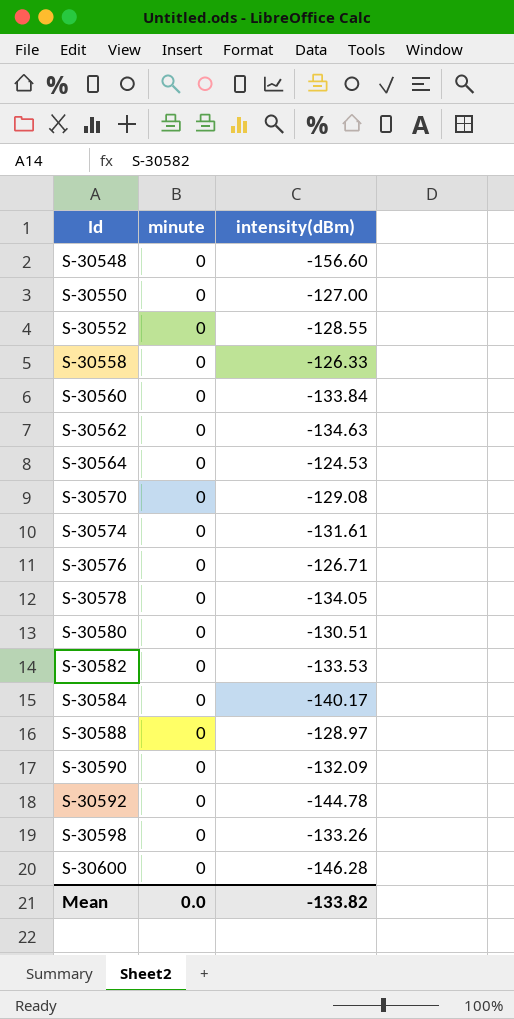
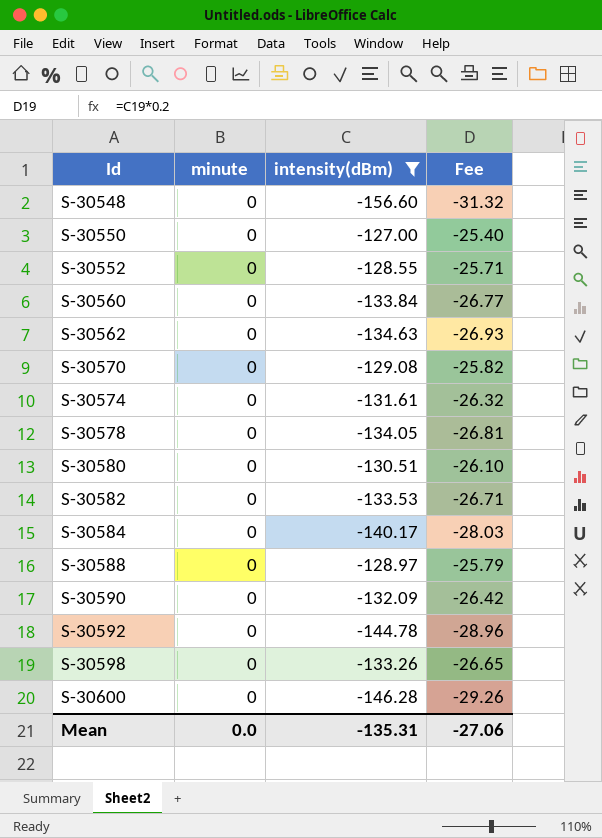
filter: none -> intensity(dBm) <= -127.00
column Fee | formula: none -> [intensity(dBm)] * 0.2
Mean | intensity(dBm): -133.82 -> -135.31

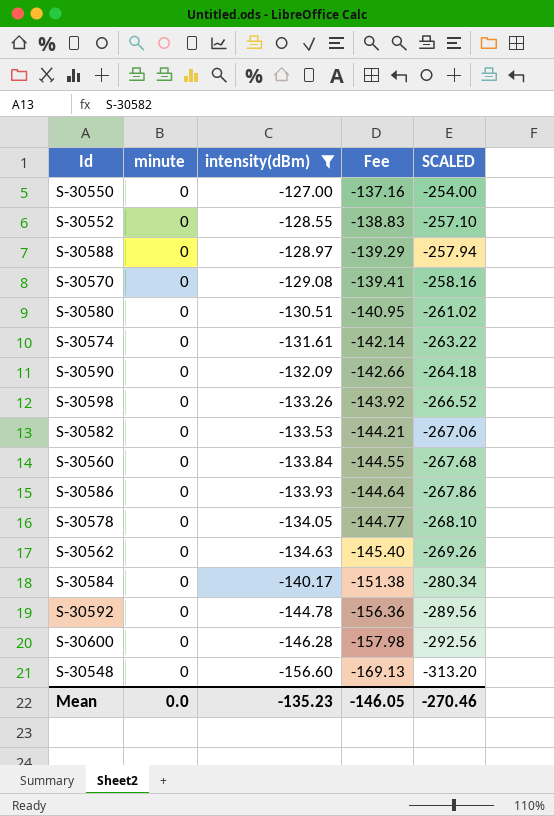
row order: Id ascending -> intensity(dBm) descending
column Fee | formula: [intensity(dBm)] * 0.2 -> [intensity(dBm)] * 1.08
column SCALED | formula: none -> [intensity(dBm)] * 2
row S-30586: none -> 0 | -133.93 | -144.64 | -267.86
Mean | intensity(dBm): -135.31 -> -135.23
Mean | Fee: -27.06 -> -146.05

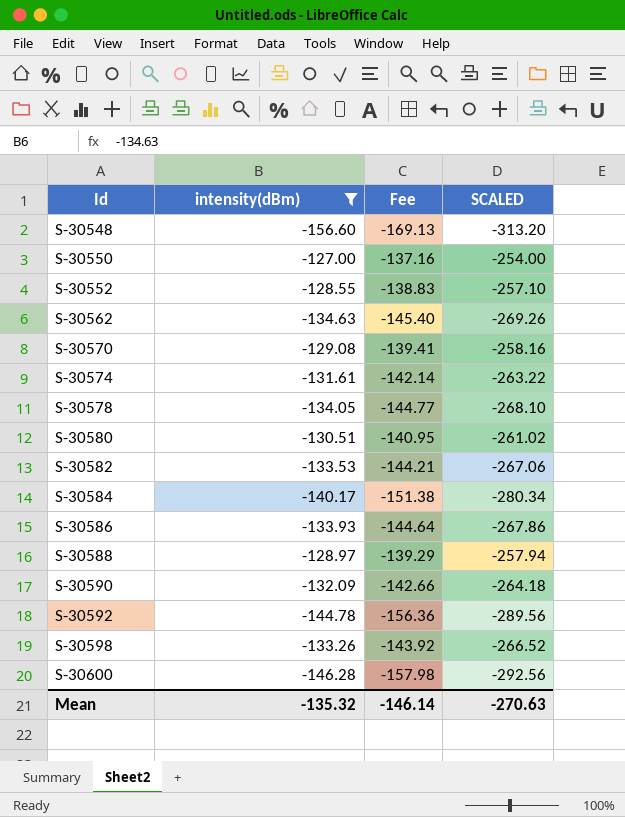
row order: intensity(dBm) descending -> Id ascending
column minute | position: 2 -> none
row S-30560: 0 | -133.84 | -144.55 | -267.68 -> none
Mean | intensity(dBm): -135.23 -> -135.32
Mean | Fee: -146.05 -> -146.14
Mean | SCALED: -270.46 -> -270.63

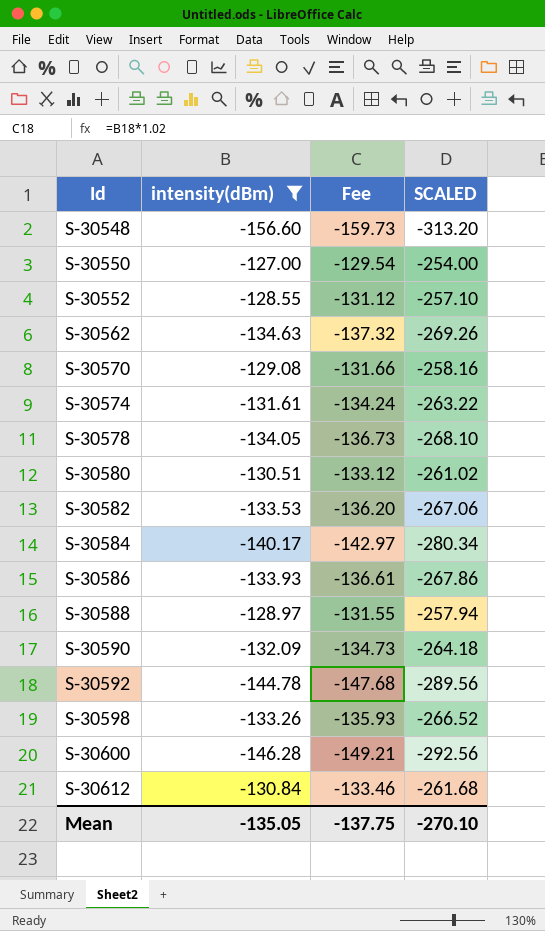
column Fee | formula: [intensity(dBm)] * 1.08 -> [intensity(dBm)] * 1.02
row S-30612: none -> -130.84 | -133.46 | -261.68
Mean | intensity(dBm): -135.32 -> -135.05
Mean | Fee: -146.14 -> -137.75
Mean | SCALED: -270.63 -> -270.10

